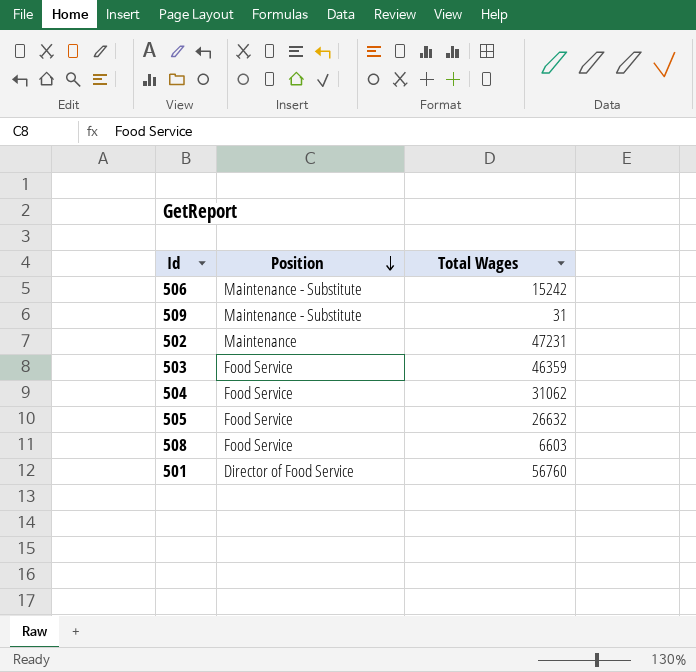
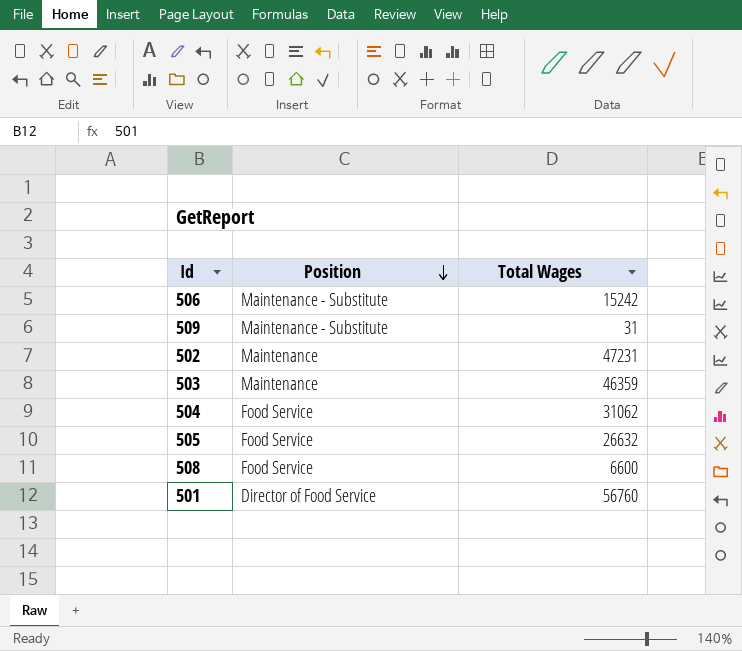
503 | Position: Food Service -> Maintenance
508 | Total Wages: 6603 -> 6600

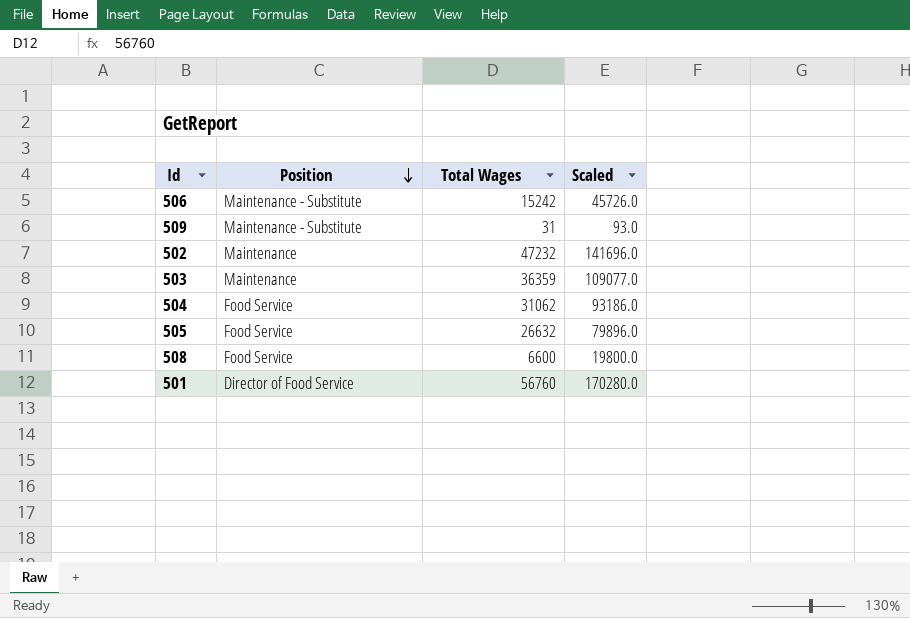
column Scaled | formula: none -> [Total Wages] * 3
502 | Total Wages: 47231 -> 47232
503 | Total Wages: 46359 -> 36359

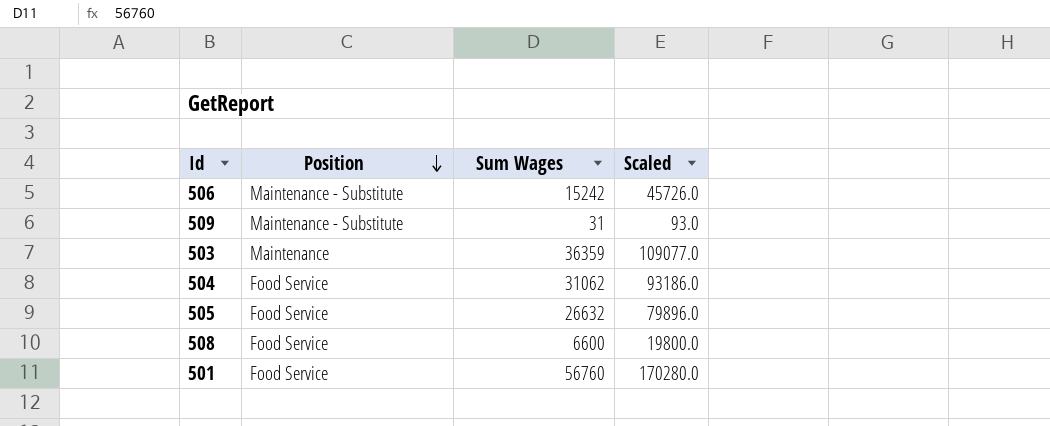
column name: Total Wages -> Sum Wages
row 502: Maintenance | 47232 | 141696.0 -> none
501 | Position: Director of Food Service -> Food Service

